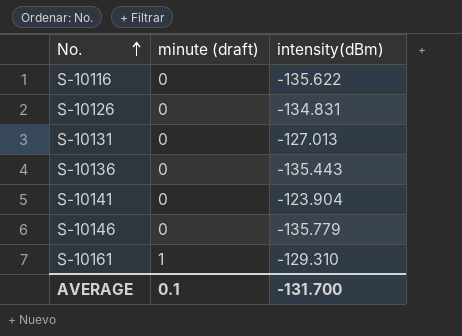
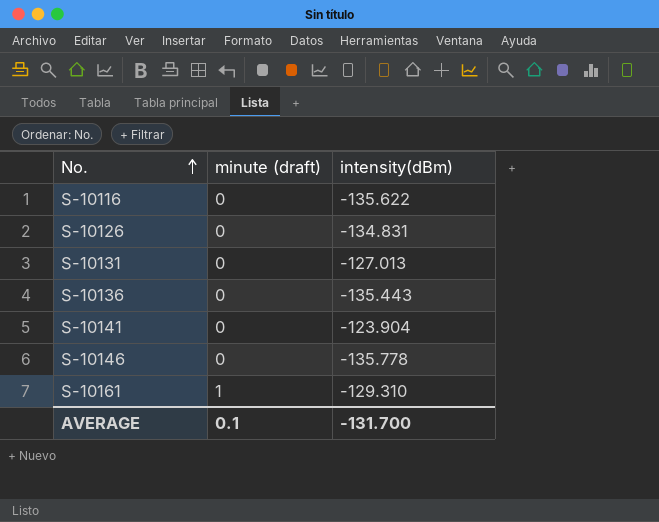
S-10146 | intensity(dBm): -135.779 -> -135.778

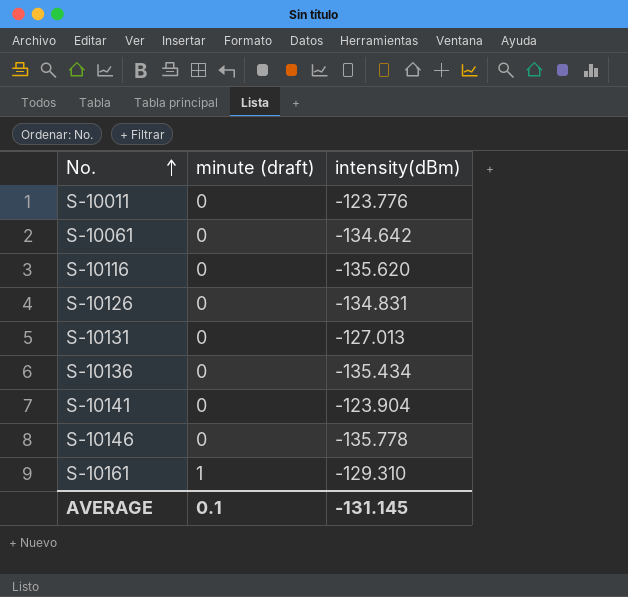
row S-10011: none -> 0 | -123.776
row S-10061: none -> 0 | -134.642
S-10116 | intensity(dBm): -135.622 -> -135.620
S-10136 | intensity(dBm): -135.443 -> -135.434
AVERAGE | intensity(dBm): -131.700 -> -131.145

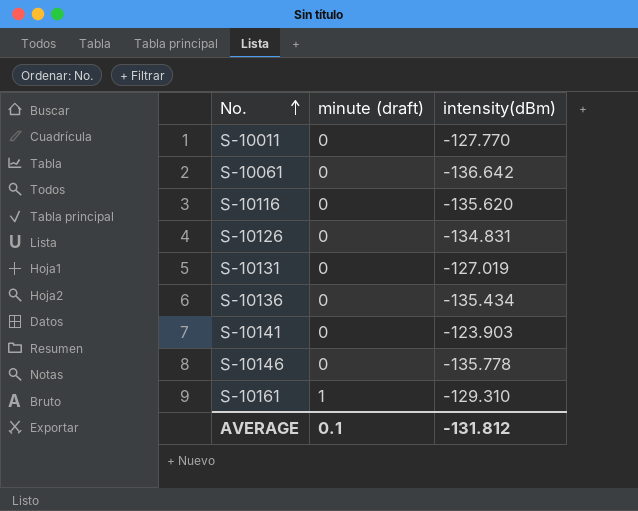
S-10011 | intensity(dBm): -123.776 -> -127.770
S-10061 | intensity(dBm): -134.642 -> -136.642
S-10131 | intensity(dBm): -127.013 -> -127.019
S-10141 | intensity(dBm): -123.904 -> -123.903
AVERAGE | intensity(dBm): -131.145 -> -131.812

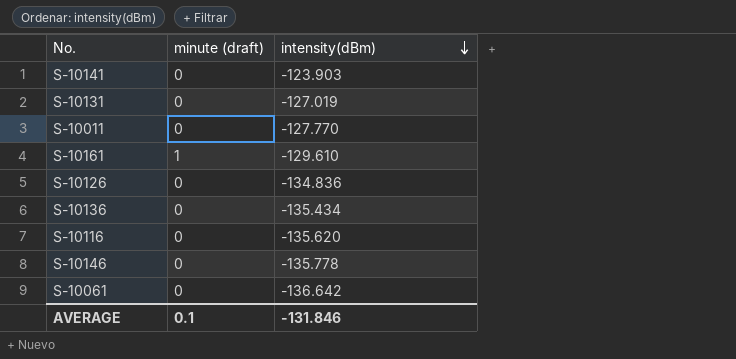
row order: No. ascending -> intensity(dBm) descending
S-10161 | intensity(dBm): -129.310 -> -129.610
S-10126 | intensity(dBm): -134.831 -> -134.836
AVERAGE | intensity(dBm): -131.812 -> -131.846

